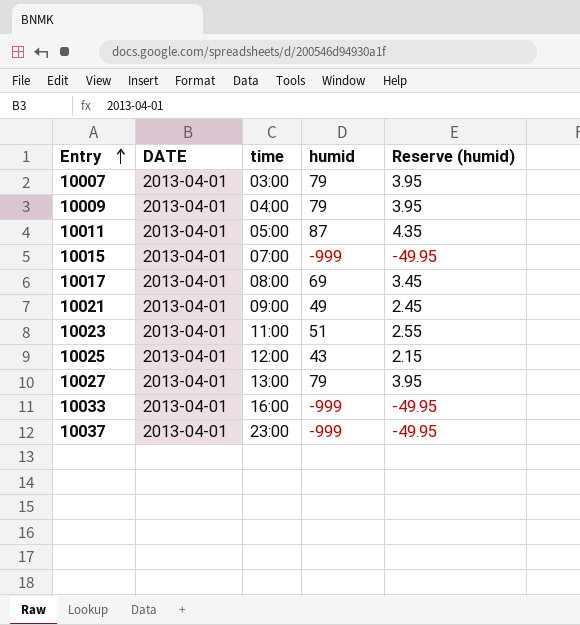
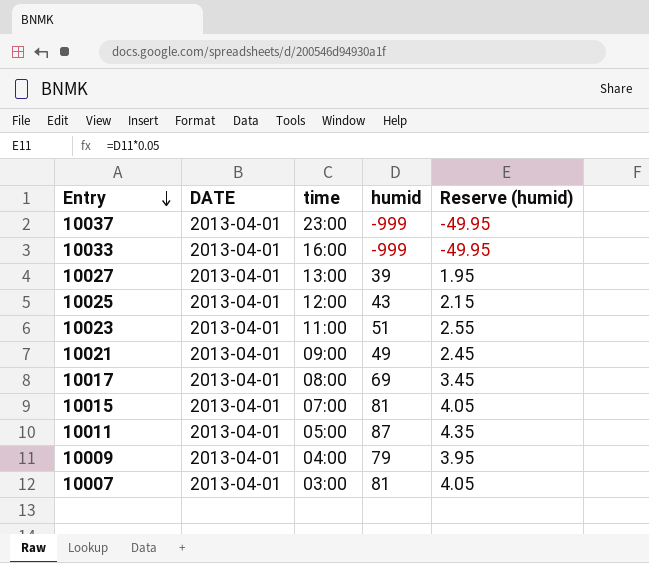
row order: Entry ascending -> Entry descending
10027 | humid: 79 -> 39
10027 | Reserve (humid): 3.95 -> 1.95
10015 | humid: -999 -> 81
10015 | Reserve (humid): -49.95 -> 4.05
10007 | humid: 79 -> 81
10007 | Reserve (humid): 3.95 -> 4.05

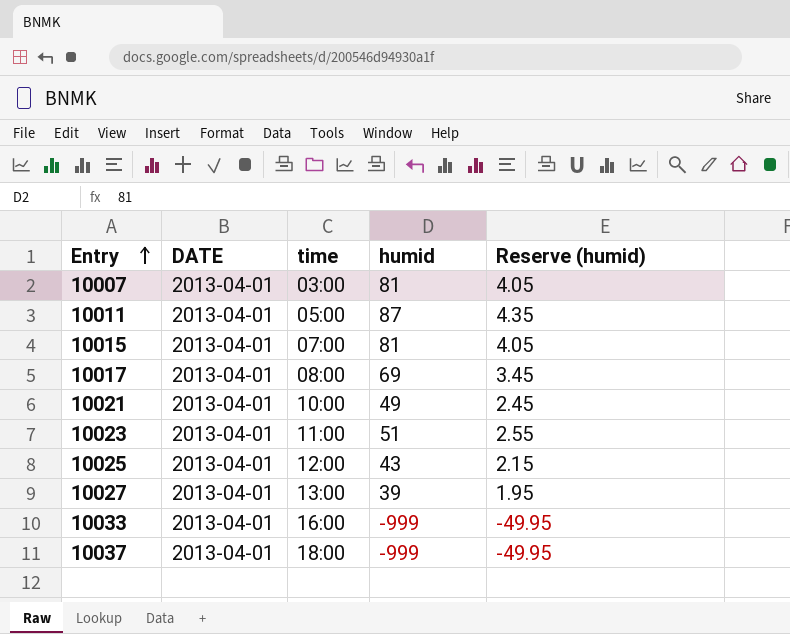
row order: Entry descending -> Entry ascending
row 10009: 2013-04-01 | 04:00 | 79 | 3.95 -> none
10021 | time: 09:00 -> 10:00
10037 | time: 23:00 -> 18:00

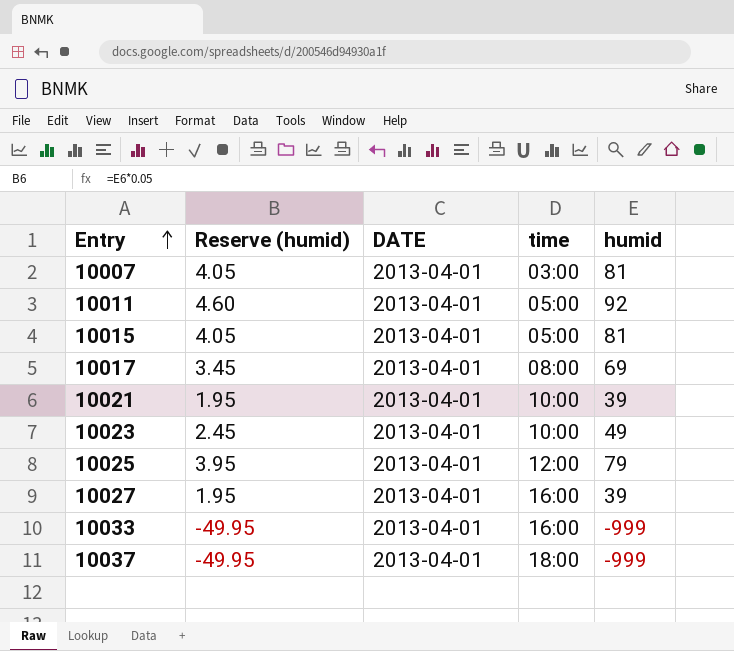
column Reserve (humid) | position: 5 -> 2
10011 | Reserve (humid): 4.35 -> 4.60
10011 | humid: 87 -> 92
10015 | time: 07:00 -> 05:00
10021 | Reserve (humid): 2.45 -> 1.95
10021 | humid: 49 -> 39
10023 | Reserve (humid): 2.55 -> 2.45
10023 | time: 11:00 -> 10:00
10023 | humid: 51 -> 49
10025 | Reserve (humid): 2.15 -> 3.95
10025 | humid: 43 -> 79
10027 | time: 13:00 -> 16:00

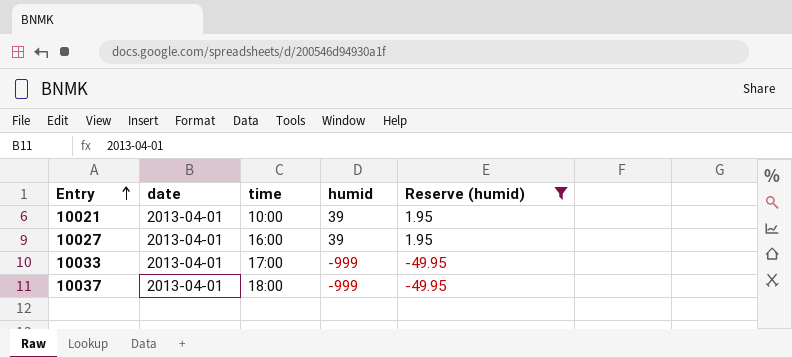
filter: none -> Reserve (humid) <= 1.95
column name: DATE -> date
column Reserve (humid) | position: 2 -> 5
10033 | time: 16:00 -> 17:00

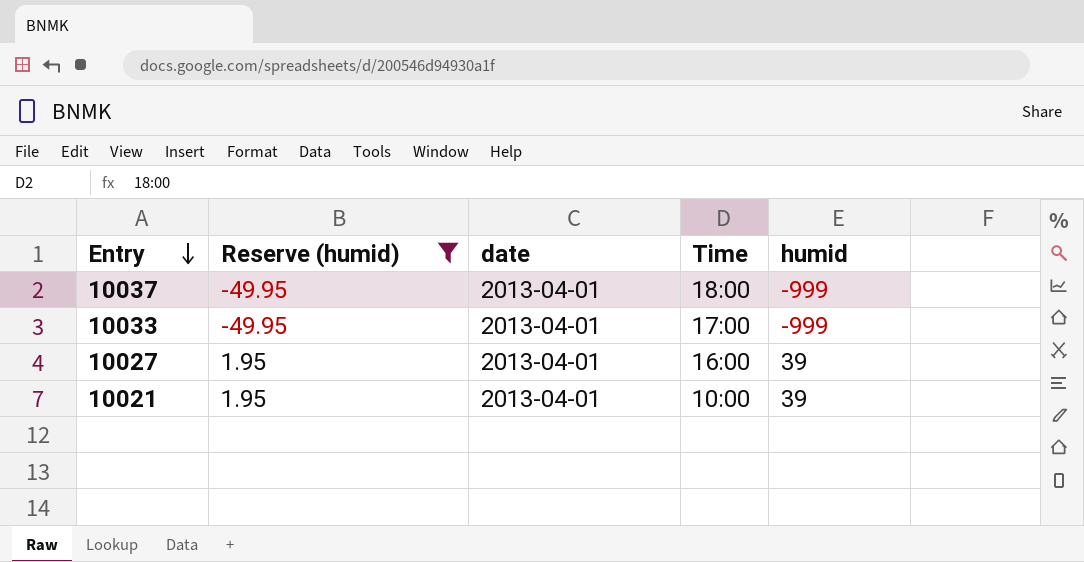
row order: Entry ascending -> Entry descending
column Reserve (humid) | position: 5 -> 2
column name: time -> Time

